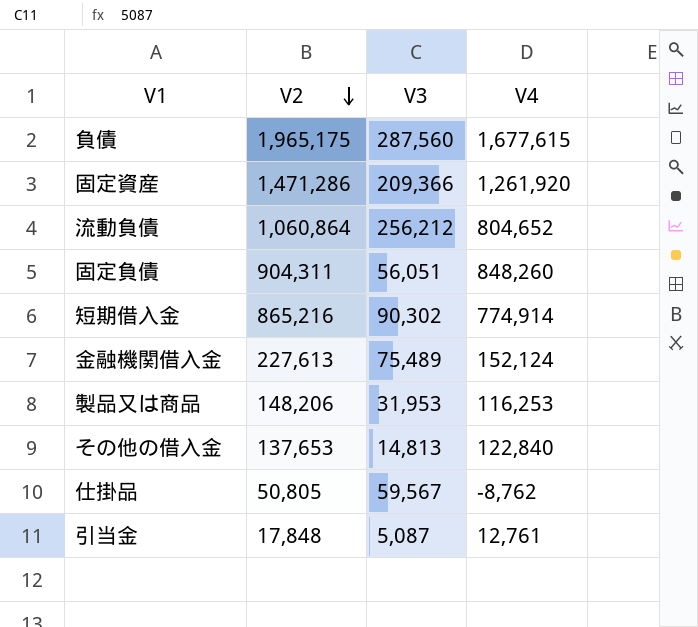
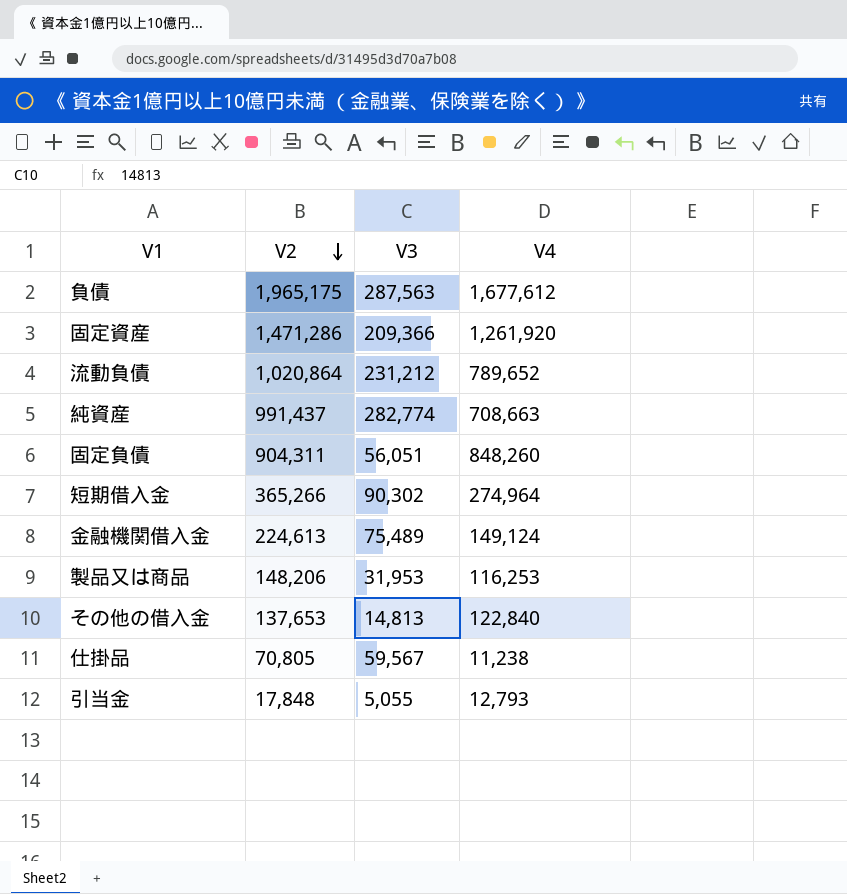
負債 | V3: 287,560 -> 287,563
負債 | V4: 1,677,615 -> 1,677,612
流動負債 | V2: 1,060,864 -> 1,020,864
流動負債 | V3: 256,212 -> 231,212
流動負債 | V4: 804,652 -> 789,652
row 純資産: none -> 991,437 | 282,774 | 708,663
短期借入金 | V2: 865,216 -> 365,266
短期借入金 | V4: 774,914 -> 274,964
金融機関借入金 | V2: 227,613 -> 224,613
金融機関借入金 | V4: 152,124 -> 149,124
仕掛品 | V2: 50,805 -> 70,805
仕掛品 | V4: -8,762 -> 11,238
引当金 | V3: 5,087 -> 5,055
引当金 | V4: 12,761 -> 12,793

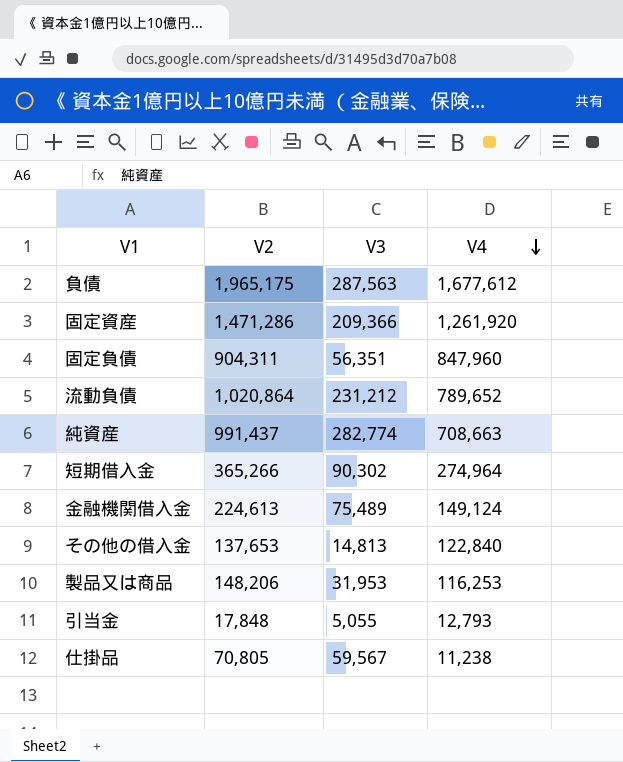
row order: V2 descending -> V4 descending
固定負債 | V3: 56,051 -> 56,351
固定負債 | V4: 848,260 -> 847,960

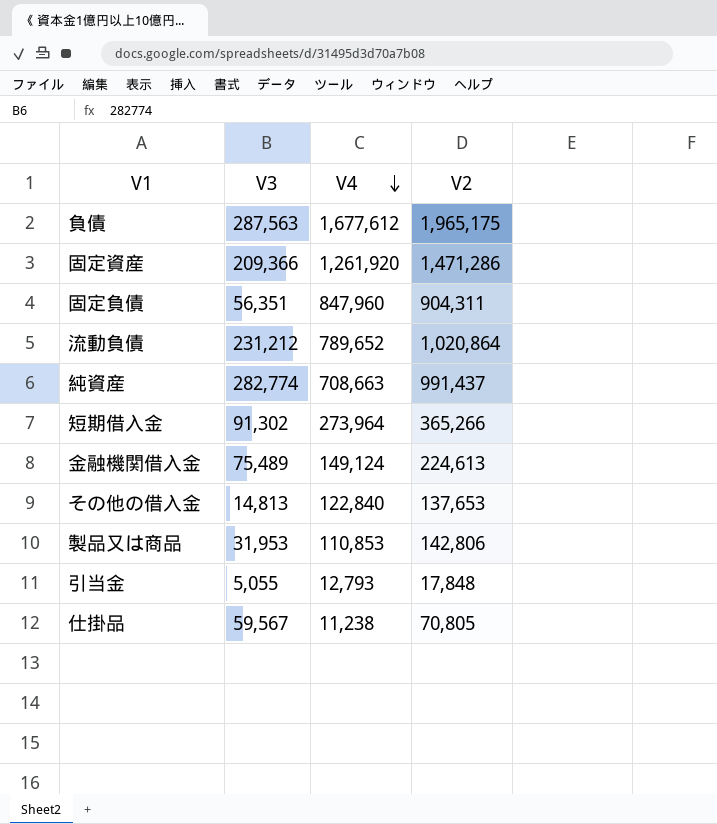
column V2 | position: 2 -> 4
短期借入金 | V3: 90,302 -> 91,302
短期借入金 | V4: 274,964 -> 273,964
製品又は商品 | V4: 116,253 -> 110,853
製品又は商品 | V2: 148,206 -> 142,806

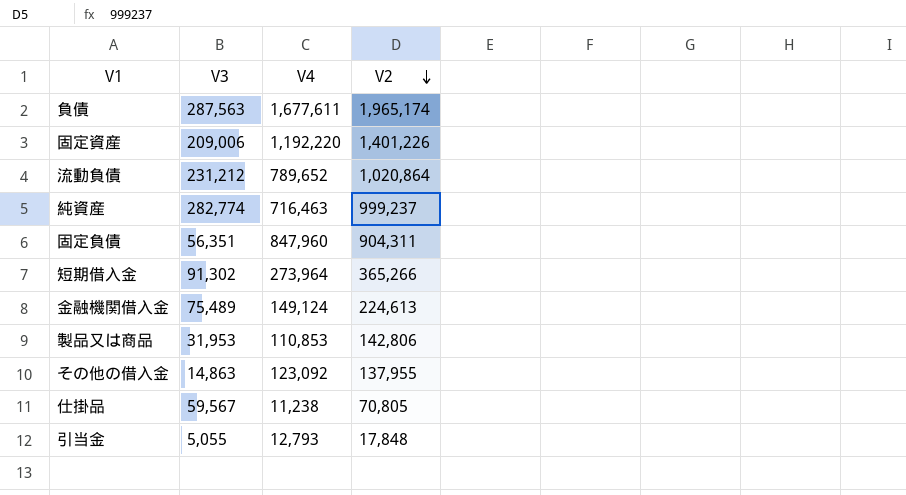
row order: V4 descending -> V2 descending
負債 | V4: 1,677,612 -> 1,677,611
負債 | V2: 1,965,175 -> 1,965,174
固定資産 | V3: 209,366 -> 209,006
固定資産 | V4: 1,261,920 -> 1,192,220
固定資産 | V2: 1,471,286 -> 1,401,226
純資産 | V4: 708,663 -> 716,463
純資産 | V2: 991,437 -> 999,237
その他の借入金 | V3: 14,813 -> 14,863
その他の借入金 | V4: 122,840 -> 123,092
その他の借入金 | V2: 137,653 -> 137,955

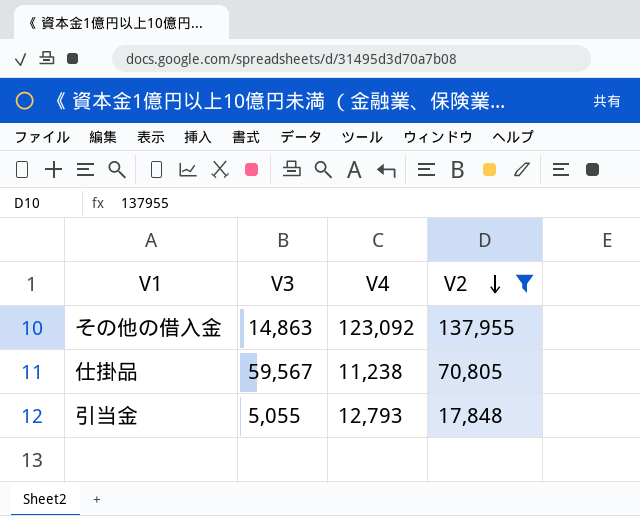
filter: none -> V2 <= 137,955

